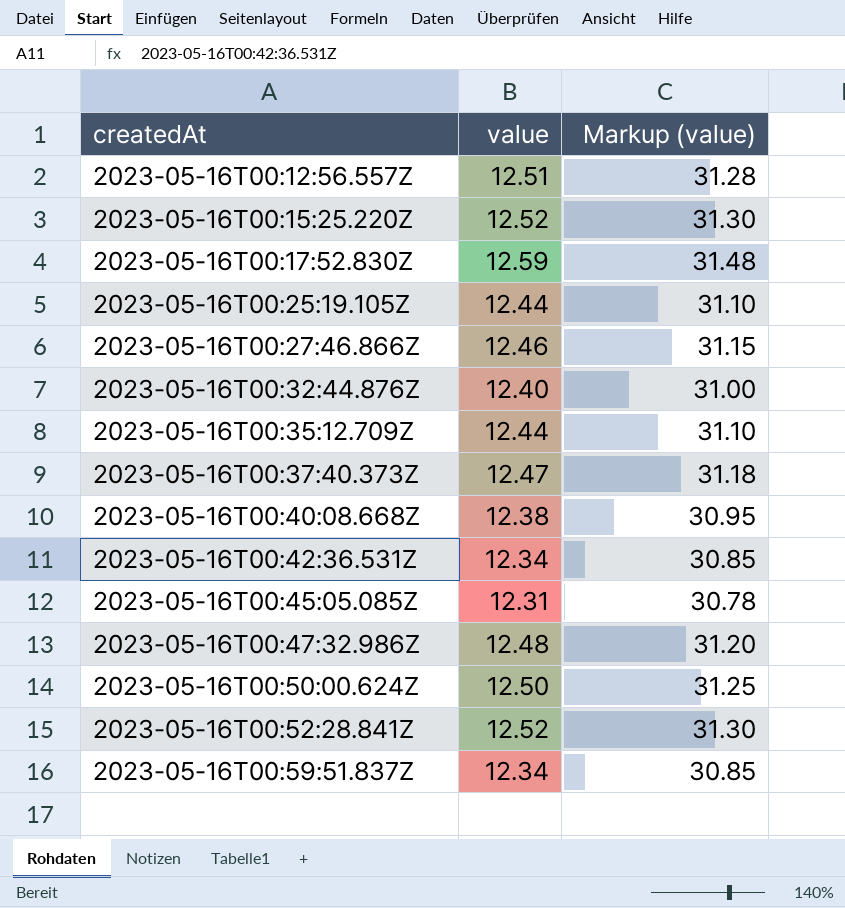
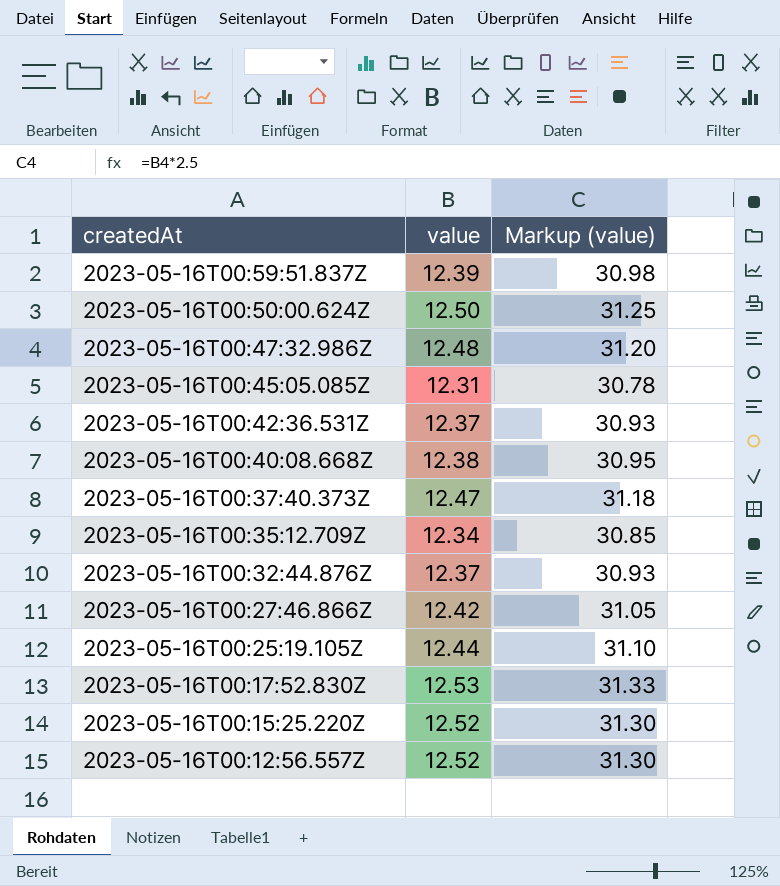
row order: createdAt ascending -> createdAt descending
row 2023-05-16T00:52:28.841Z: 12.52 | 31.30 -> none
2023-05-16T00:59:51.837Z | value: 12.34 -> 12.39
2023-05-16T00:59:51.837Z | Markup (value): 30.85 -> 30.98
2023-05-16T00:42:36.531Z | value: 12.34 -> 12.37
2023-05-16T00:42:36.531Z | Markup (value): 30.85 -> 30.93
2023-05-16T00:35:12.709Z | value: 12.44 -> 12.34
2023-05-16T00:35:12.709Z | Markup (value): 31.10 -> 30.85
2023-05-16T00:32:44.876Z | value: 12.40 -> 12.37
2023-05-16T00:32:44.876Z | Markup (value): 31.00 -> 30.93
2023-05-16T00:27:46.866Z | value: 12.46 -> 12.42
2023-05-16T00:27:46.866Z | Markup (value): 31.15 -> 31.05
2023-05-16T00:17:52.830Z | value: 12.59 -> 12.53
2023-05-16T00:17:52.830Z | Markup (value): 31.48 -> 31.33
2023-05-16T00:12:56.557Z | value: 12.51 -> 12.52
2023-05-16T00:12:56.557Z | Markup (value): 31.28 -> 31.30

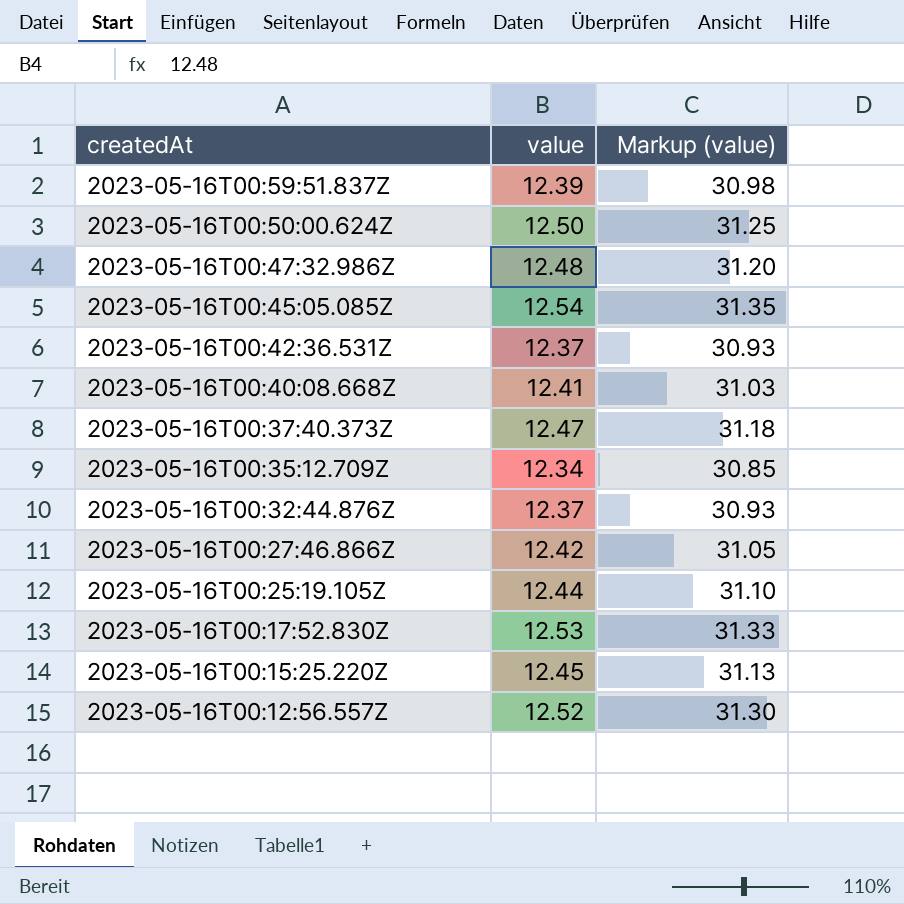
2023-05-16T00:45:05.085Z | value: 12.31 -> 12.54
2023-05-16T00:45:05.085Z | Markup (value): 30.78 -> 31.35
2023-05-16T00:40:08.668Z | value: 12.38 -> 12.41
2023-05-16T00:40:08.668Z | Markup (value): 30.95 -> 31.03
2023-05-16T00:15:25.220Z | value: 12.52 -> 12.45
2023-05-16T00:15:25.220Z | Markup (value): 31.30 -> 31.13

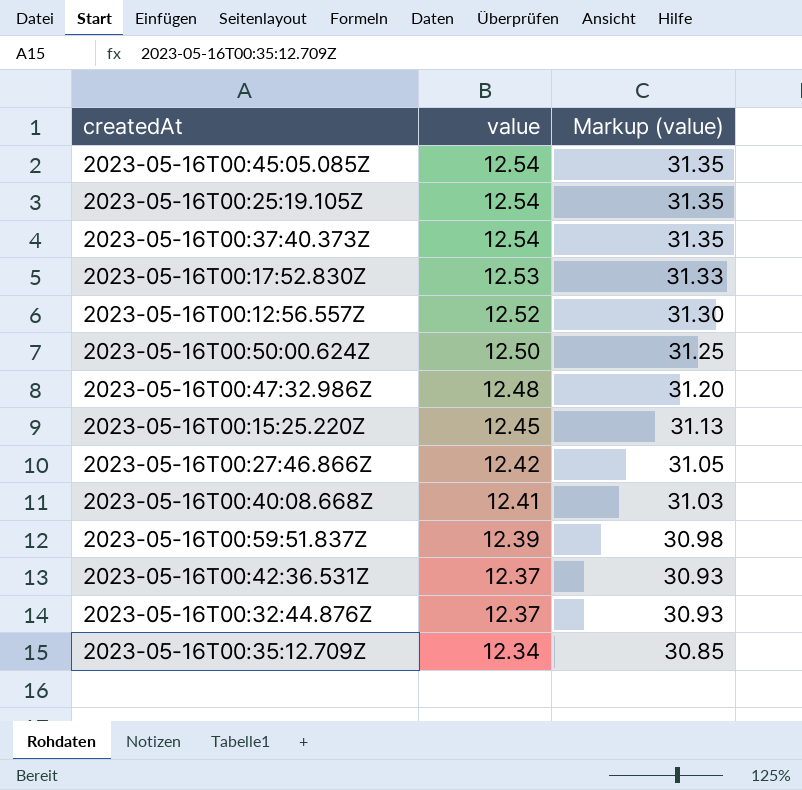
row order: createdAt descending -> value descending
2023-05-16T00:25:19.105Z | value: 12.44 -> 12.54
2023-05-16T00:25:19.105Z | Markup (value): 31.10 -> 31.35
2023-05-16T00:37:40.373Z | value: 12.47 -> 12.54
2023-05-16T00:37:40.373Z | Markup (value): 31.18 -> 31.35

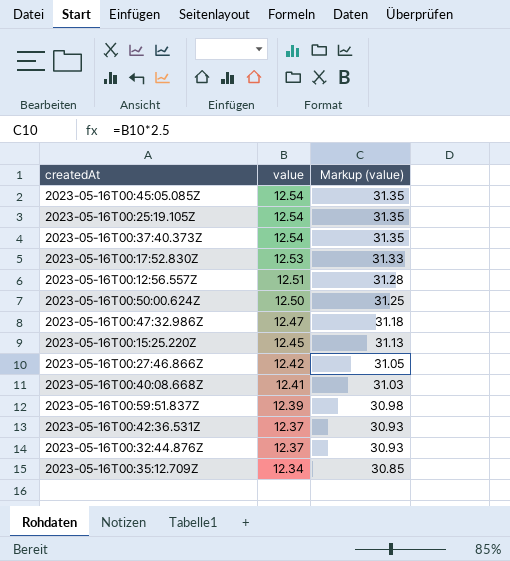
2023-05-16T00:12:56.557Z | value: 12.52 -> 12.51
2023-05-16T00:12:56.557Z | Markup (value): 31.30 -> 31.28
2023-05-16T00:47:32.986Z | value: 12.48 -> 12.47
2023-05-16T00:47:32.986Z | Markup (value): 31.20 -> 31.18

